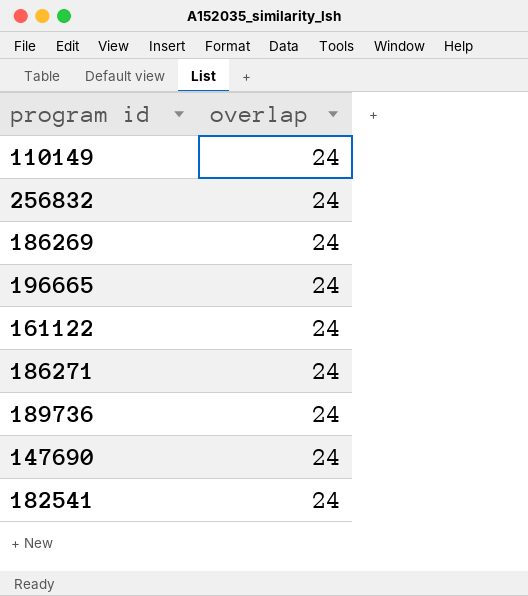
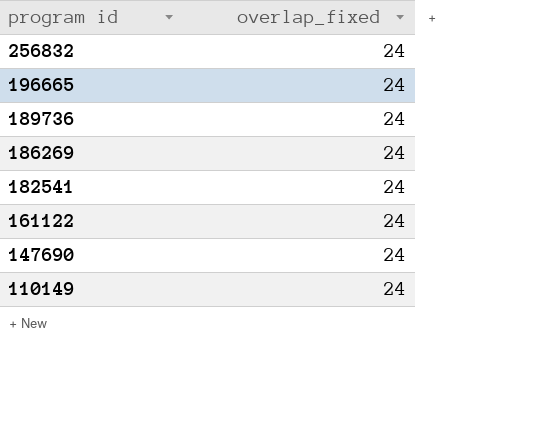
row order: none -> program id descending
column name: overlap -> overlap_fixed
row 186271: 24 -> none

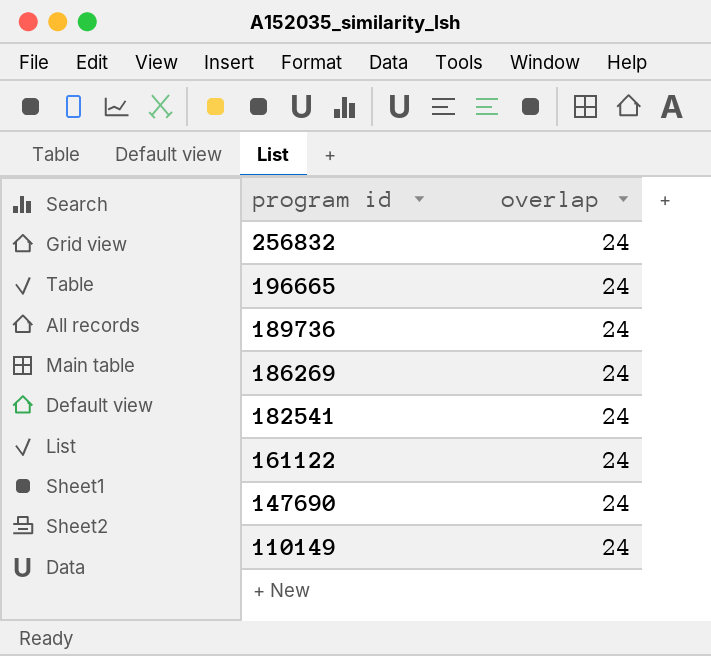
column name: overlap_fixed -> overlap

